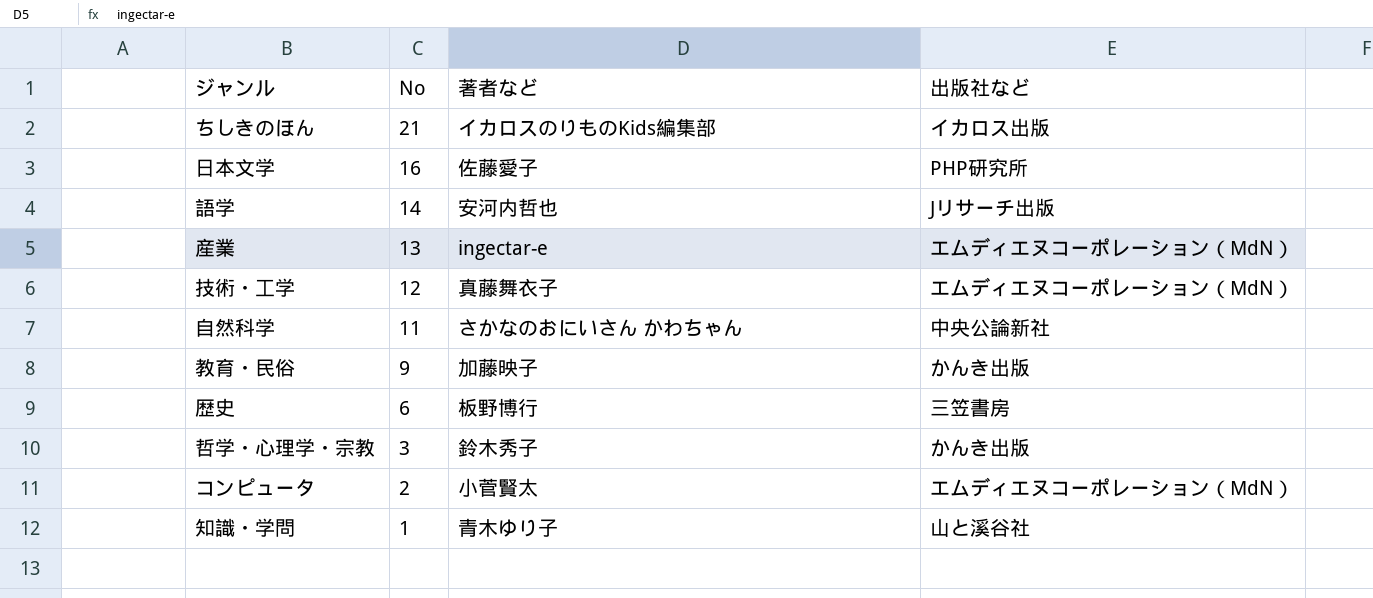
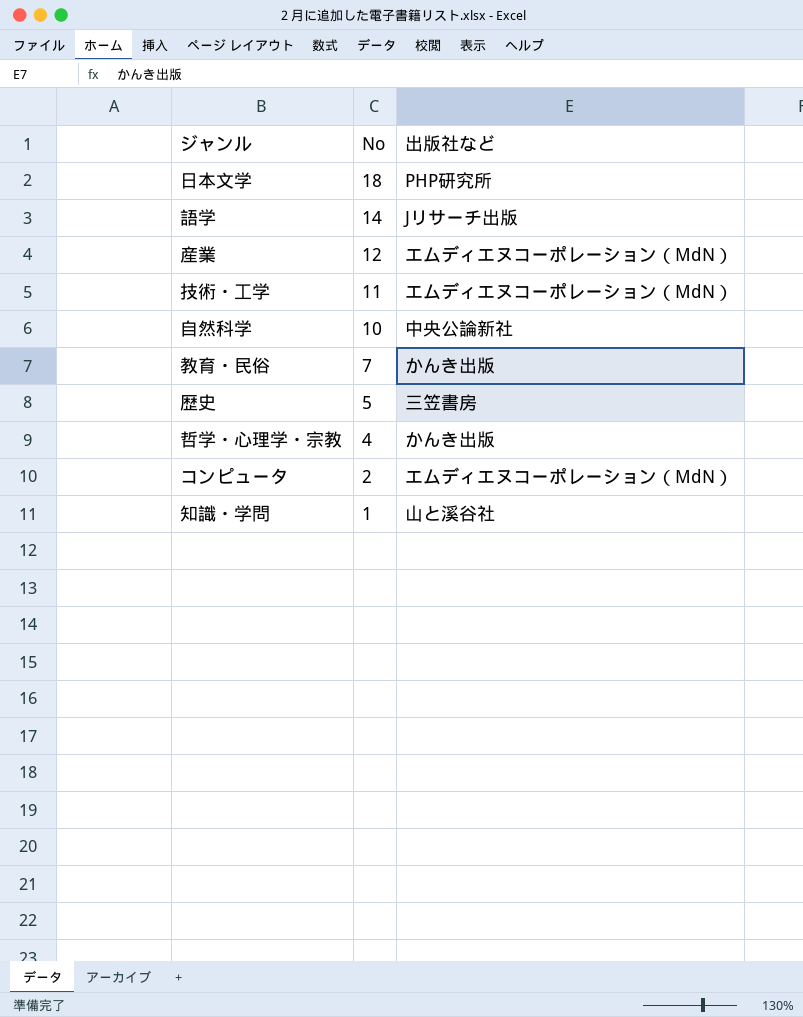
column 著者など | position: 3 -> none
row ちしきのほん: 21 | イカロスのりものKids編集部 | イカロス出版 -> none
日本文学 | No: 16 -> 18
産業 | No: 13 -> 12
技術・工学 | No: 12 -> 11
自然科学 | No: 11 -> 10
教育・民俗 | No: 9 -> 7
歴史 | No: 6 -> 5
哲学・心理学・宗教 | No: 3 -> 4

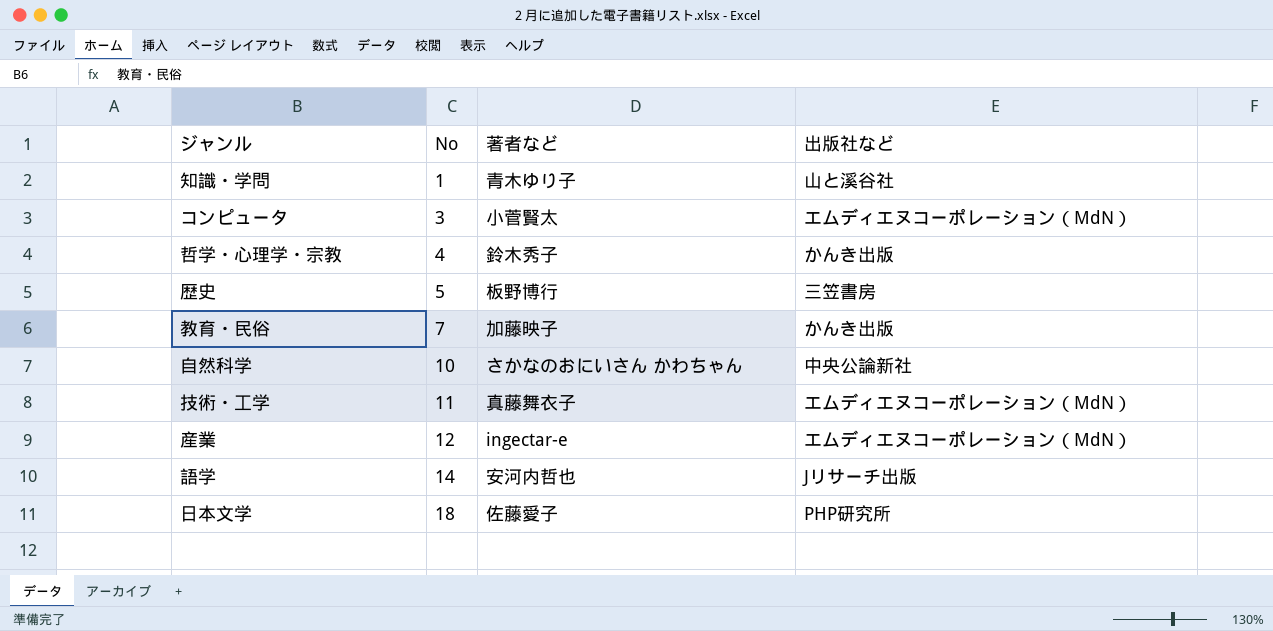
row order: No descending -> No ascending
column 著者など | position: none -> 3
コンピュータ | No: 2 -> 3

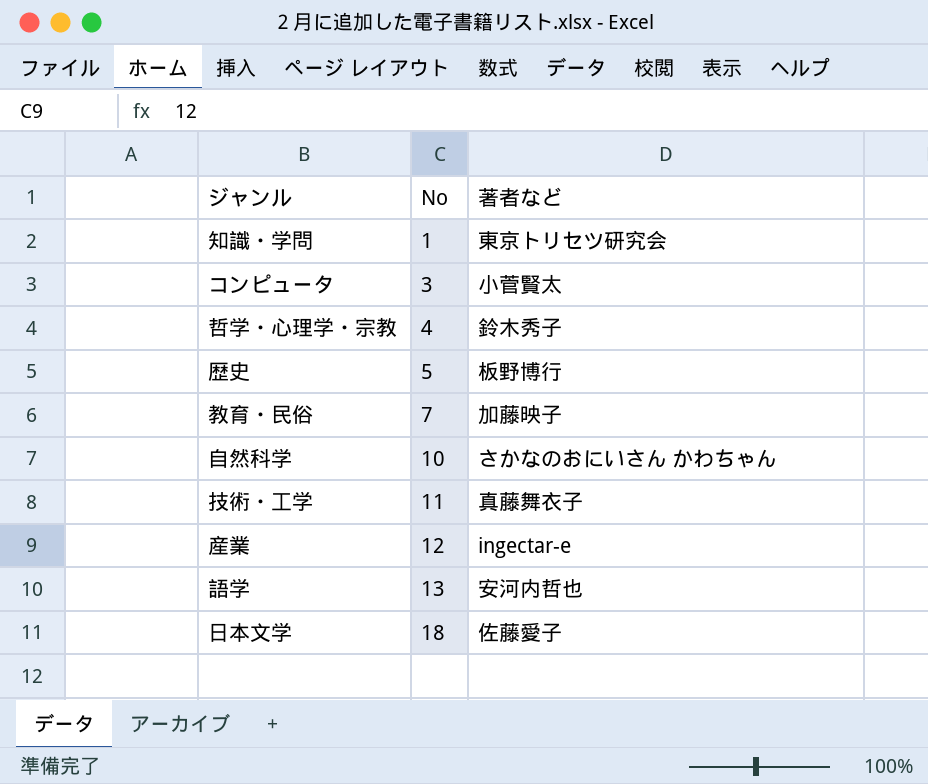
column 出版社など | position: 4 -> none
知識・学問 | 著者など: 青木ゆり子 -> 東京トリセツ研究会
語学 | No: 14 -> 13

